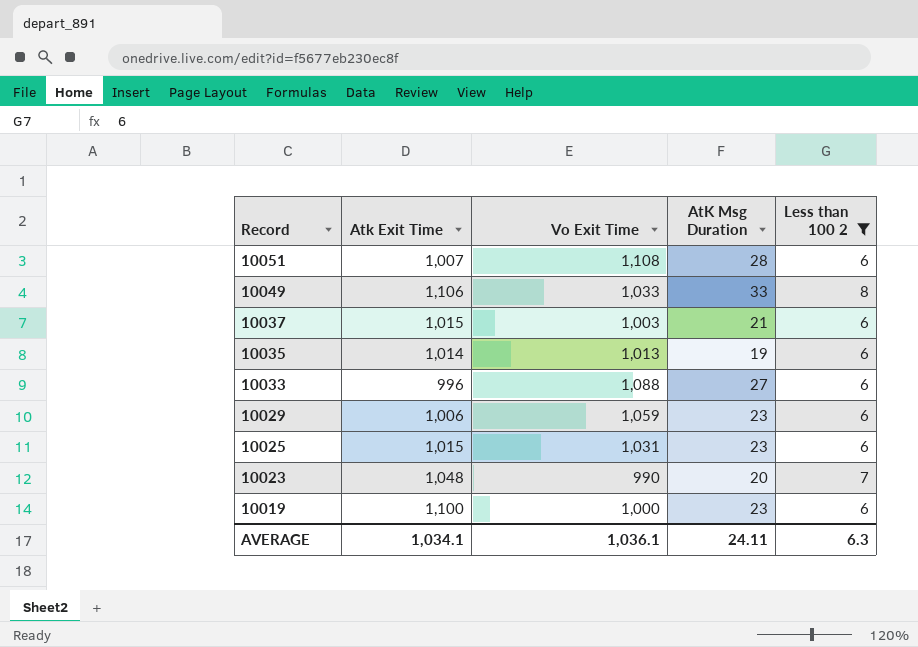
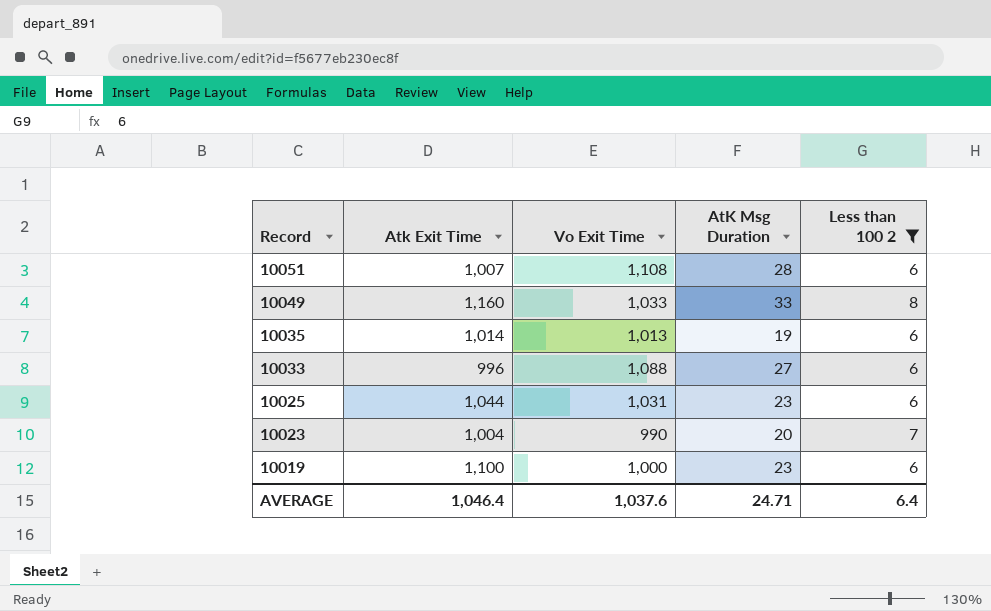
row 10037: 1,015 | 1,003 | 21 | 6 -> none
row 10029: 1,006 | 1,059 | 23 | 6 -> none
10049 | Atk Exit Time: 1,106 -> 1,160
10025 | Atk Exit Time: 1,015 -> 1,044
10023 | Atk Exit Time: 1,048 -> 1,004
AVERAGE | Atk Exit Time: 1,034.1 -> 1,046.4
AVERAGE | Vo Exit Time: 1,036.1 -> 1,037.6
AVERAGE | AtK Msg Duration: 24.11 -> 24.71
AVERAGE | Less than 100 2: 6.3 -> 6.4

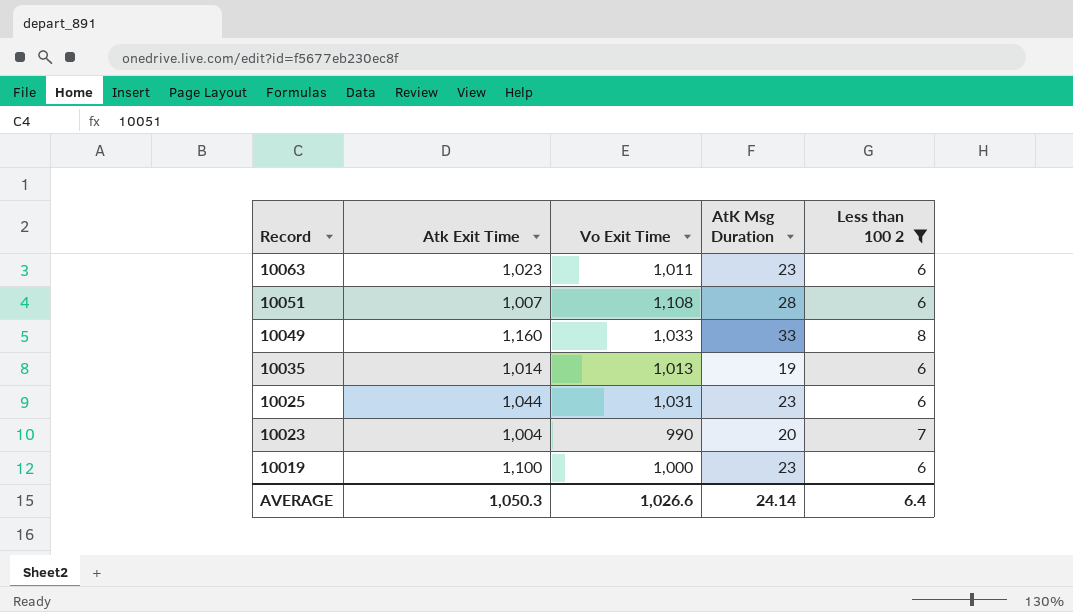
row 10033: 996 | 1,088 | 27 | 6 -> none
row 10063: none -> 1,023 | 1,011 | 23 | 6
AVERAGE | Atk Exit Time: 1,046.4 -> 1,050.3
AVERAGE | Vo Exit Time: 1,037.6 -> 1,026.6
AVERAGE | AtK Msg Duration: 24.71 -> 24.14

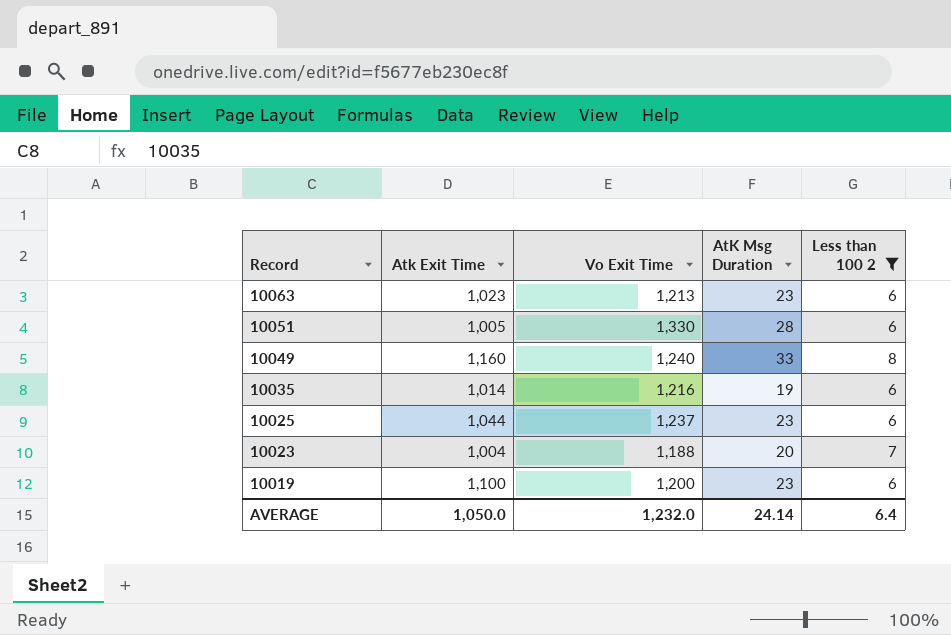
10063 | Vo Exit Time: 1,011 -> 1,213
10051 | Atk Exit Time: 1,007 -> 1,005
10051 | Vo Exit Time: 1,108 -> 1,330
10049 | Vo Exit Time: 1,033 -> 1,240
10035 | Vo Exit Time: 1,013 -> 1,216
10025 | Vo Exit Time: 1,031 -> 1,237
10023 | Vo Exit Time: 990 -> 1,188
10019 | Vo Exit Time: 1,000 -> 1,200
AVERAGE | Atk Exit Time: 1,050.3 -> 1,050.0
AVERAGE | Vo Exit Time: 1,026.6 -> 1,232.0

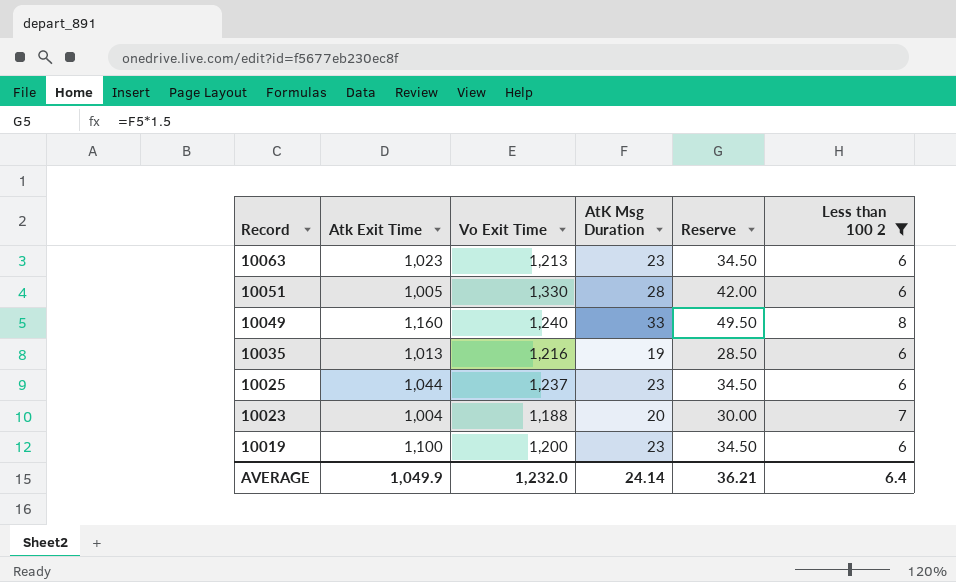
column Reserve | formula: none -> [AtK Msg Duration] * 1.5
10035 | Atk Exit Time: 1,014 -> 1,013
AVERAGE | Atk Exit Time: 1,050.0 -> 1,049.9

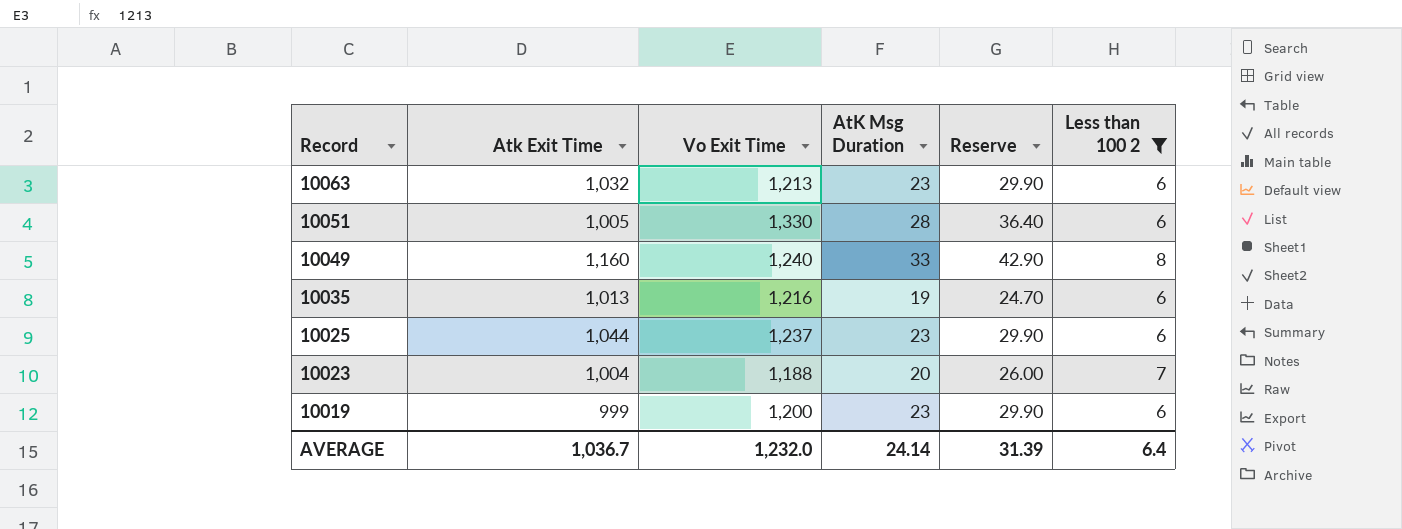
column Reserve | formula: [AtK Msg Duration] * 1.5 -> [AtK Msg Duration] * 1.3
10063 | Atk Exit Time: 1,023 -> 1,032
10019 | Atk Exit Time: 1,100 -> 999
AVERAGE | Atk Exit Time: 1,049.9 -> 1,036.7
AVERAGE | Reserve: 36.21 -> 31.39

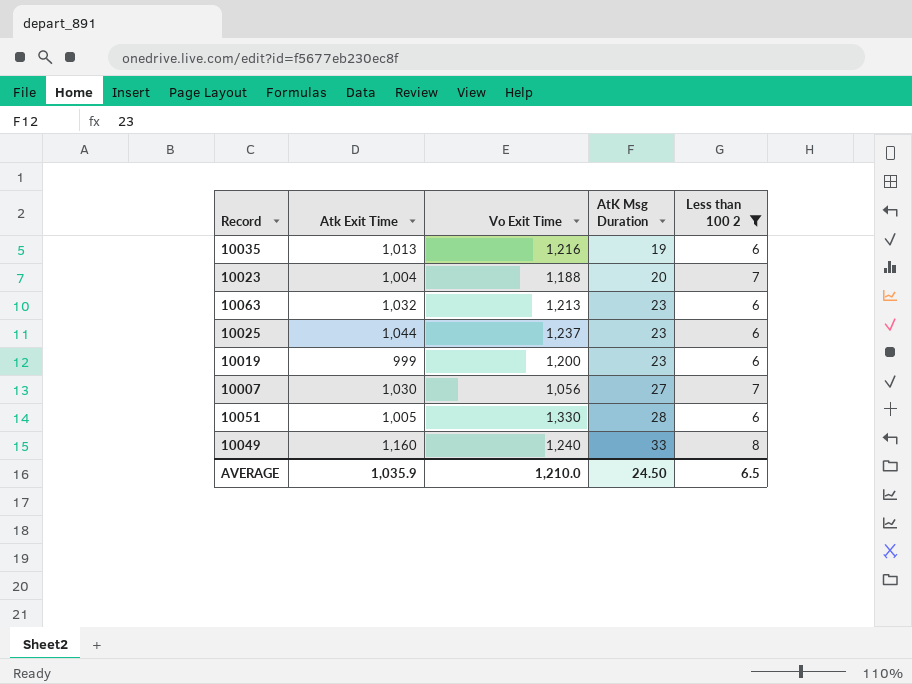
row order: Record descending -> AtK Msg Duration ascending
column Reserve | formula: [AtK Msg Duration] * 1.3 -> none
row 10007: none -> 1,030 | 1,056 | 27 | 7
AVERAGE | Atk Exit Time: 1,036.7 -> 1,035.9
AVERAGE | Vo Exit Time: 1,232.0 -> 1,210.0
AVERAGE | AtK Msg Duration: 24.14 -> 24.50
AVERAGE | Less than 100 2: 6.4 -> 6.5

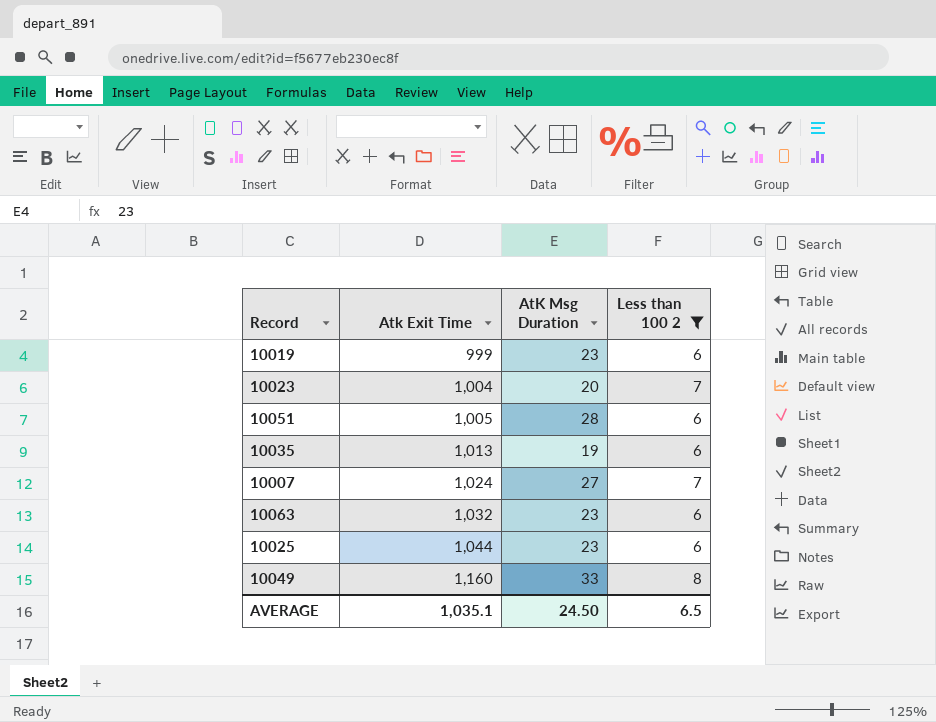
row order: AtK Msg Duration ascending -> Atk Exit Time ascending
column Vo Exit Time | position: 3 -> none
10007 | Atk Exit Time: 1,030 -> 1,024
AVERAGE | Atk Exit Time: 1,035.9 -> 1,035.1

